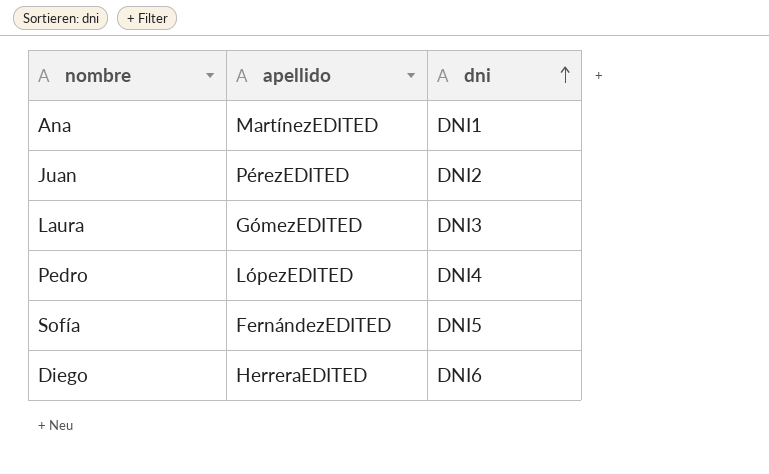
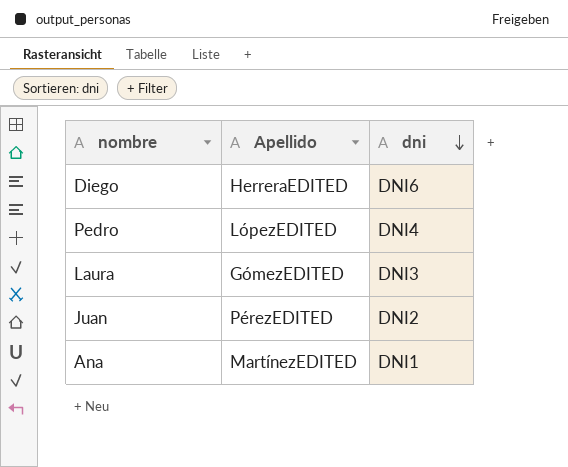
row order: dni ascending -> dni descending
column name: apellido -> Apellido
row Sofía: FernándezEDITED | DNI5 -> none

